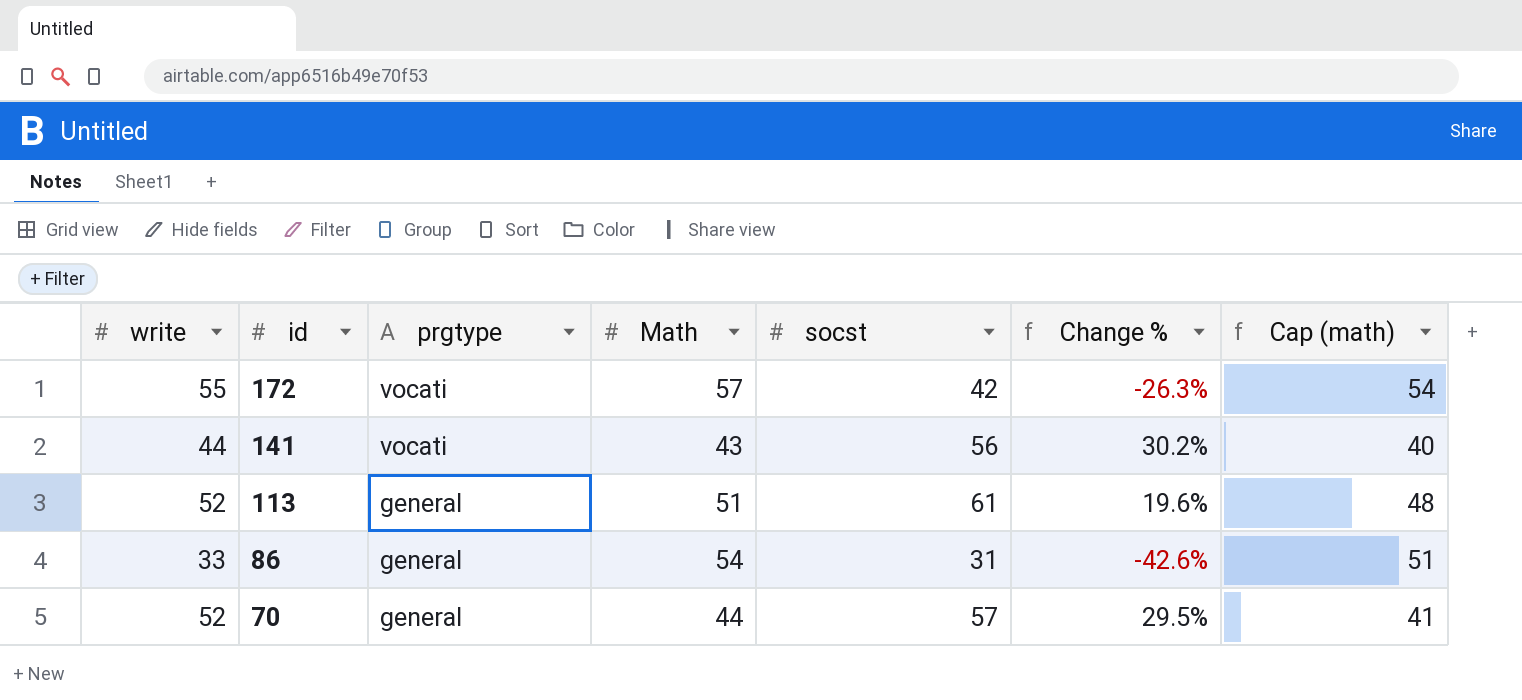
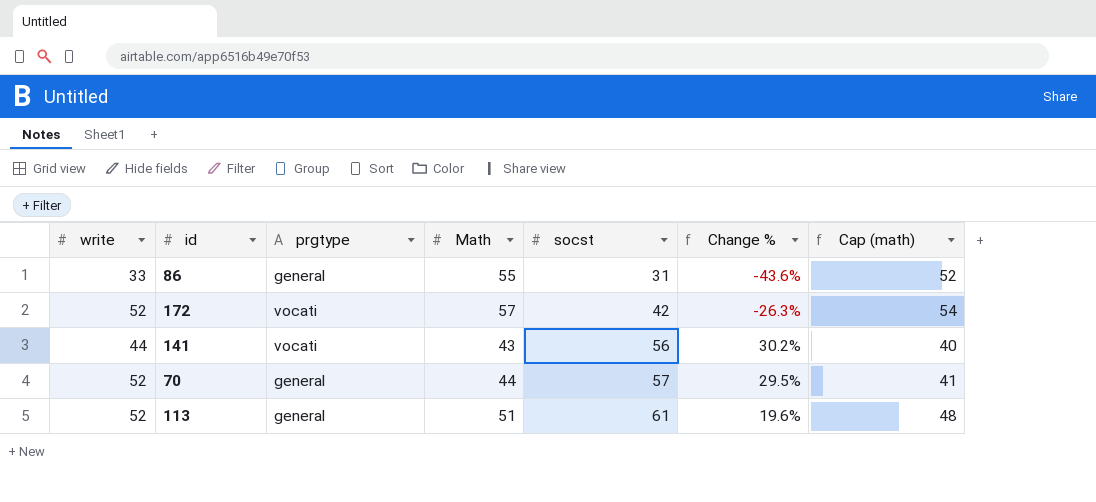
row order: id descending -> socst ascending
86 | Math: 54 -> 55
86 | Change %: -42.6% -> -43.6%
86 | Cap (math): 51 -> 52
172 | write: 55 -> 52

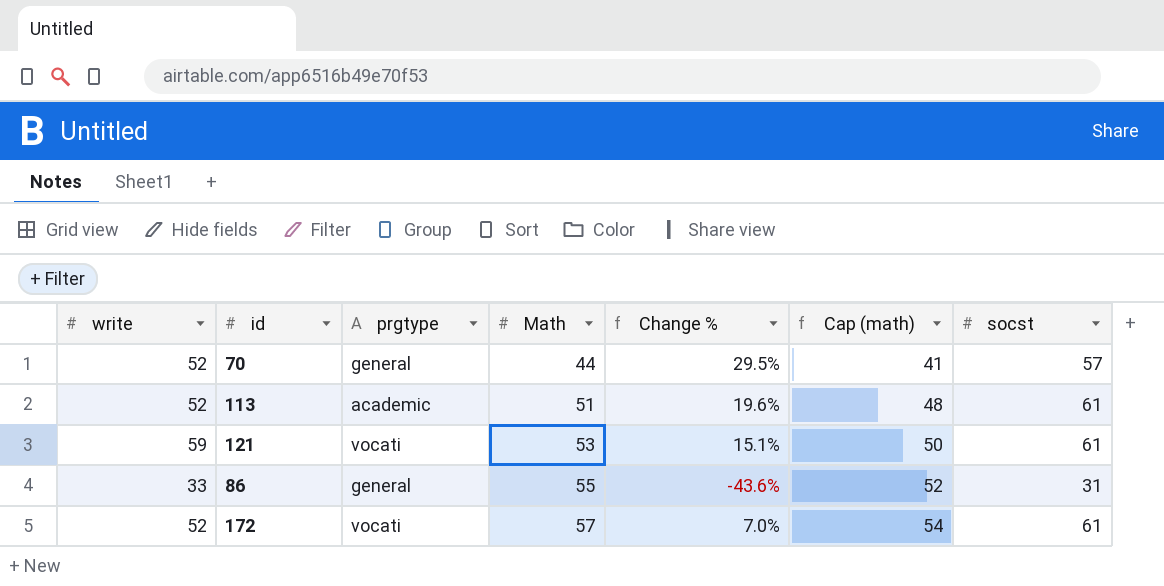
row order: socst ascending -> Math ascending
column socst | position: 5 -> 7
row 141: 44 | vocati | 43 | 56 | 30.2% | 40 -> none
113 | prgtype: general -> academic
row 121: none -> 59 | vocati | 53 | 15.1% | 50 | 61
172 | Change %: -26.3% -> 7.0%
172 | socst: 42 -> 61

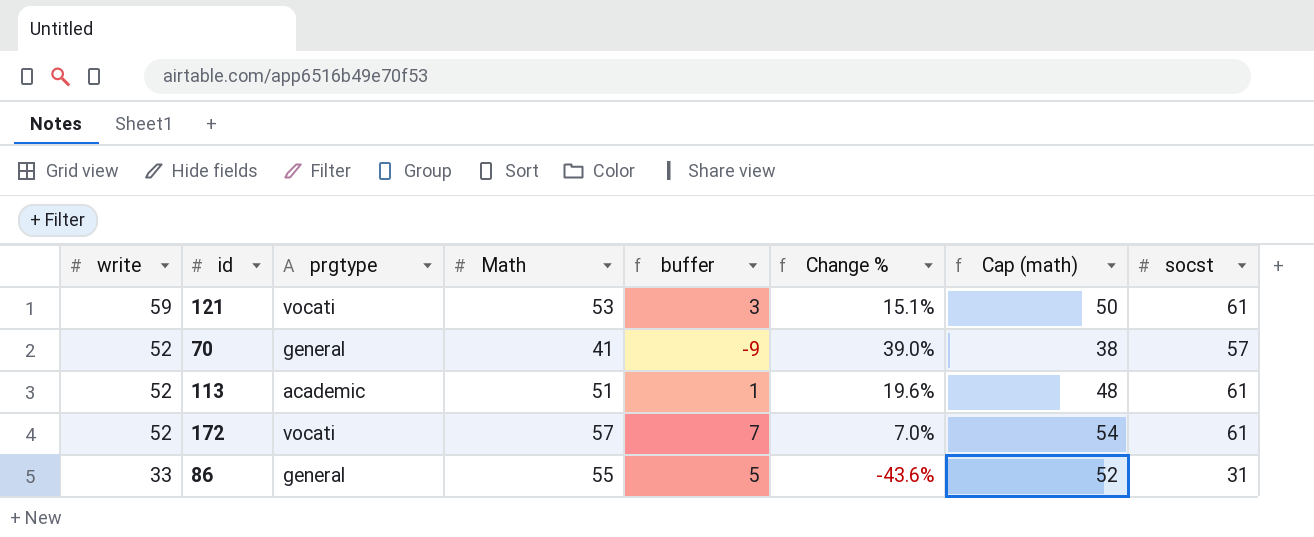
row order: Math ascending -> write descending
column buffer | formula: none -> [Math] - 50
70 | Math: 44 -> 41
70 | Change %: 29.5% -> 39.0%
70 | Cap (math): 41 -> 38

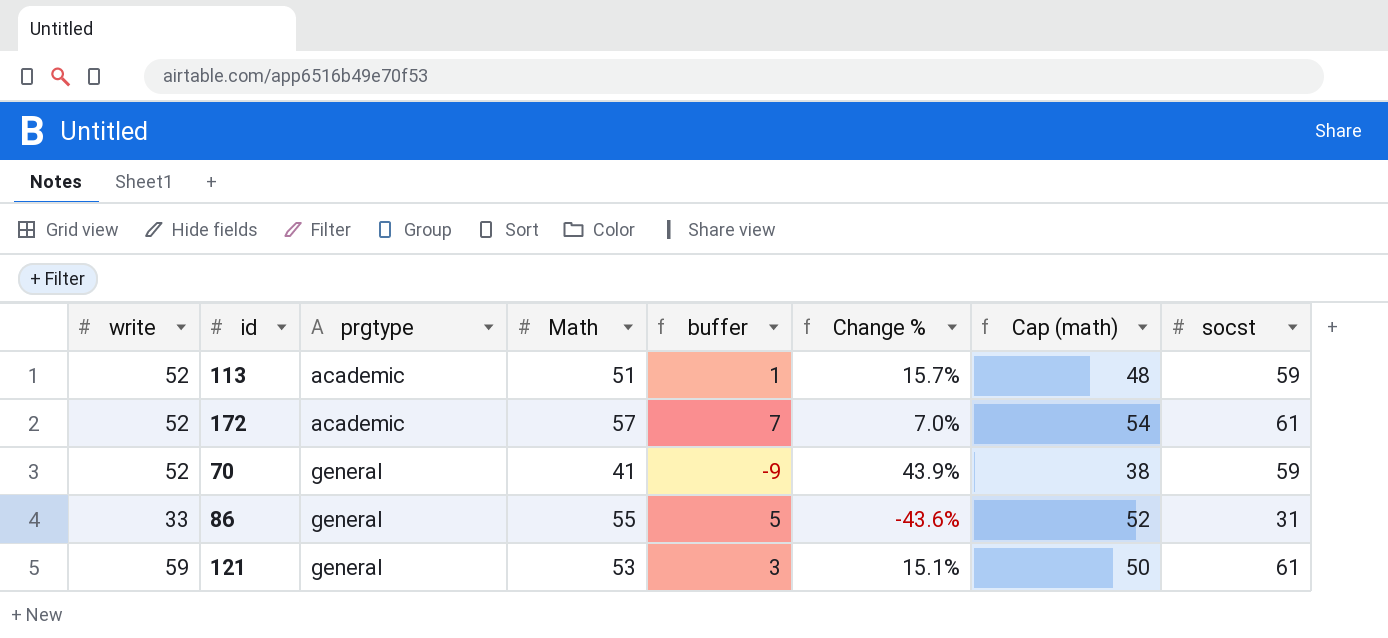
row order: write descending -> prgtype ascending
113 | Change %: 19.6% -> 15.7%
113 | socst: 61 -> 59
172 | prgtype: vocati -> academic
70 | Change %: 39.0% -> 43.9%
70 | socst: 57 -> 59
121 | prgtype: vocati -> general

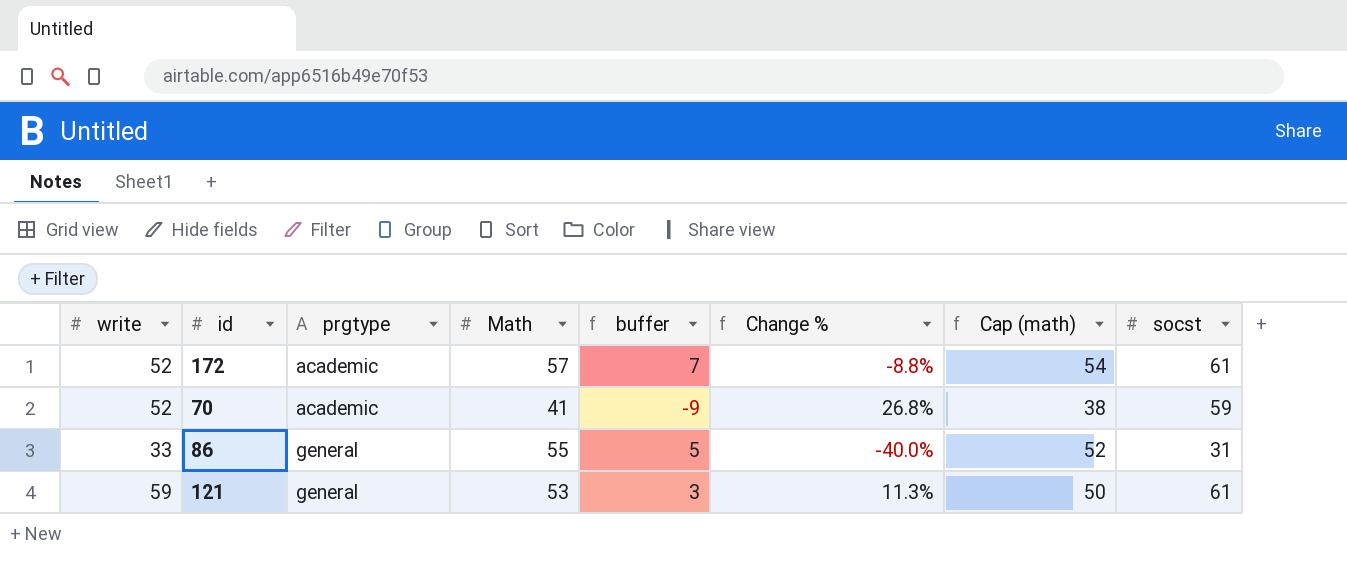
column Change % | formula: ([socst] - [Math]) / [Math] -> ([write] - [Math]) / [Math]
row 113: 52 | academic | 51 | 1 | 15.7% | 48 | 59 -> none
70 | prgtype: general -> academic

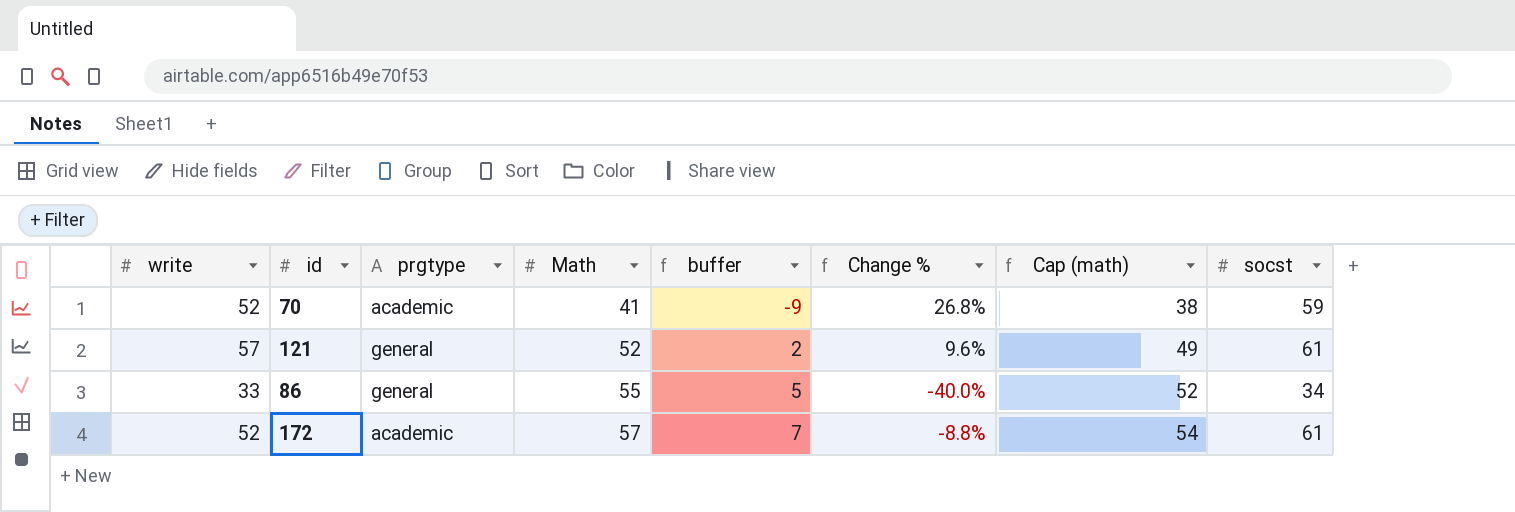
row order: prgtype ascending -> Math ascending
121 | write: 59 -> 57
121 | Math: 53 -> 52
121 | buffer: 3 -> 2
121 | Change %: 11.3% -> 9.6%
121 | Cap (math): 50 -> 49
86 | socst: 31 -> 34

